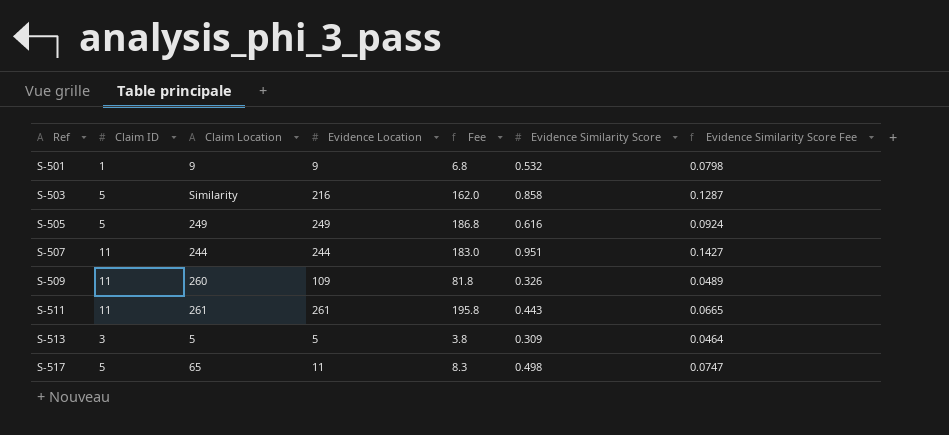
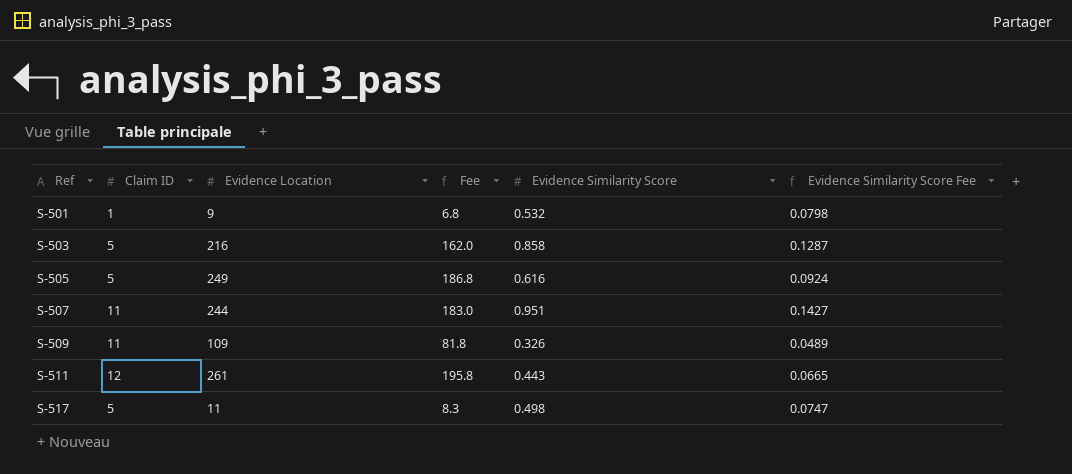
column Claim Location | position: 3 -> none
row S-513: 3 | 5 | 5 | 3.8 | 0.309 | 0.0464 -> none
S-511 | Claim ID: 11 -> 12

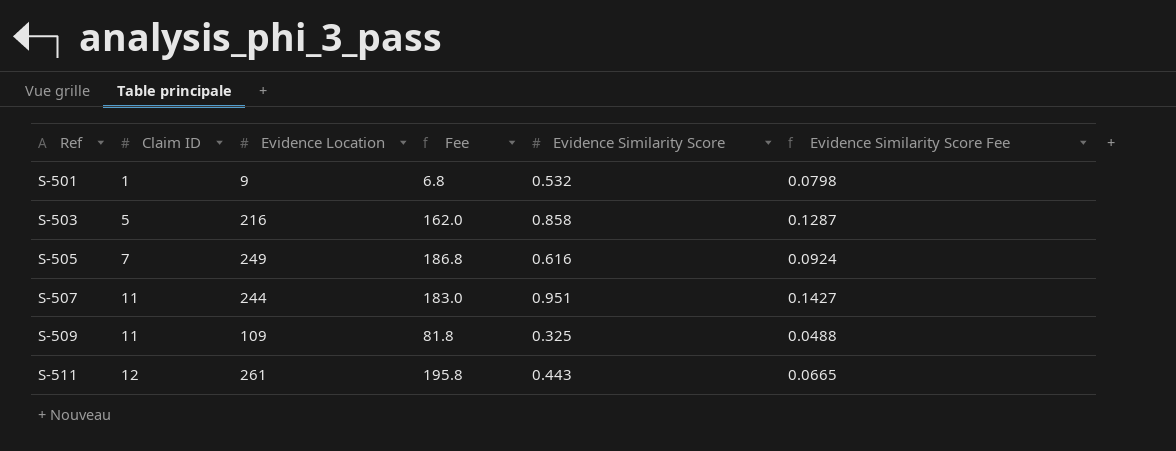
row S-517: 5 | 11 | 8.3 | 0.498 | 0.0747 -> none
S-505 | Claim ID: 5 -> 7
S-509 | Evidence Similarity Score: 0.326 -> 0.325
S-509 | Evidence Similarity Score Fee: 0.0489 -> 0.0488

